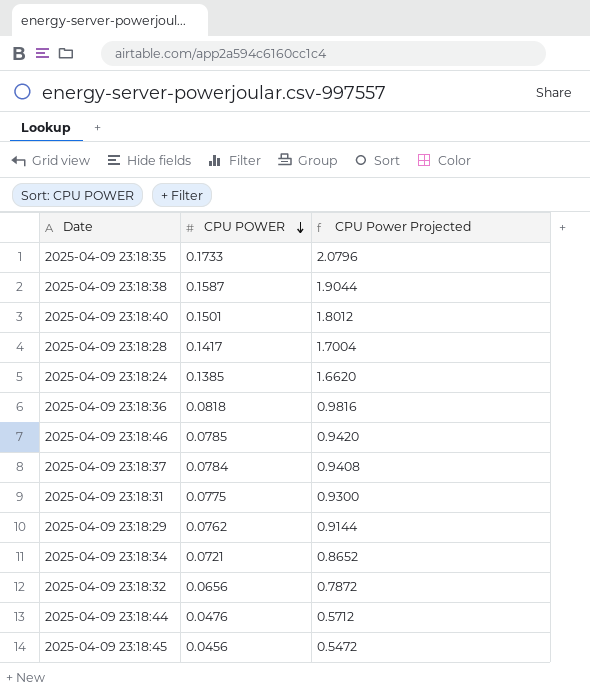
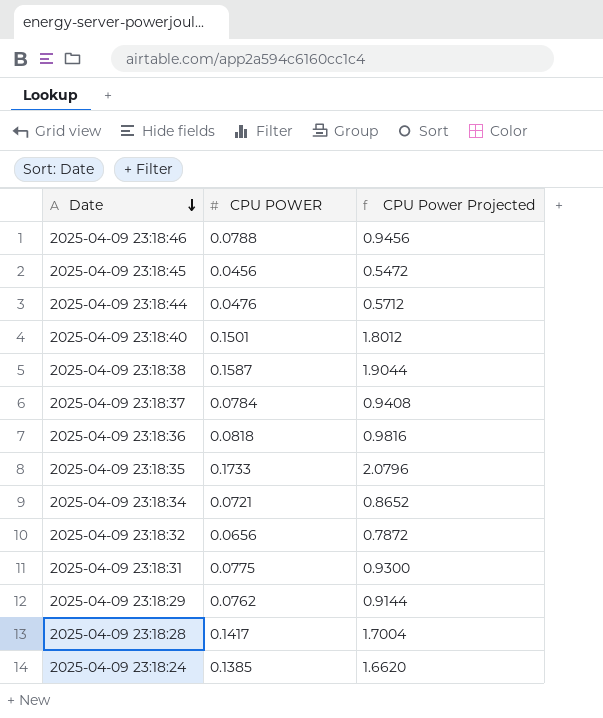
row order: CPU POWER descending -> Date descending
2025-04-09 23:18:46 | CPU POWER: 0.0785 -> 0.0788
2025-04-09 23:18:46 | CPU Power Projected: 0.9420 -> 0.9456

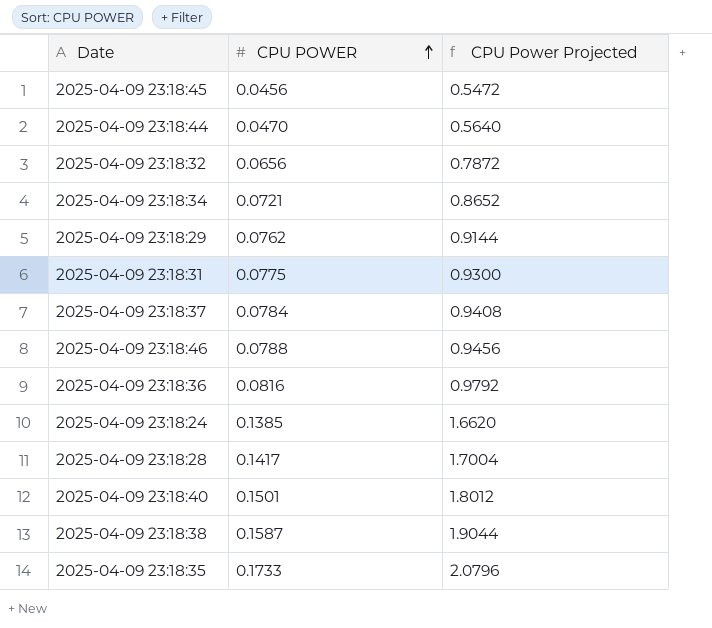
row order: Date descending -> CPU POWER ascending
2025-04-09 23:18:44 | CPU POWER: 0.0476 -> 0.0470
2025-04-09 23:18:44 | CPU Power Projected: 0.5712 -> 0.5640
2025-04-09 23:18:36 | CPU POWER: 0.0818 -> 0.0816
2025-04-09 23:18:36 | CPU Power Projected: 0.9816 -> 0.9792

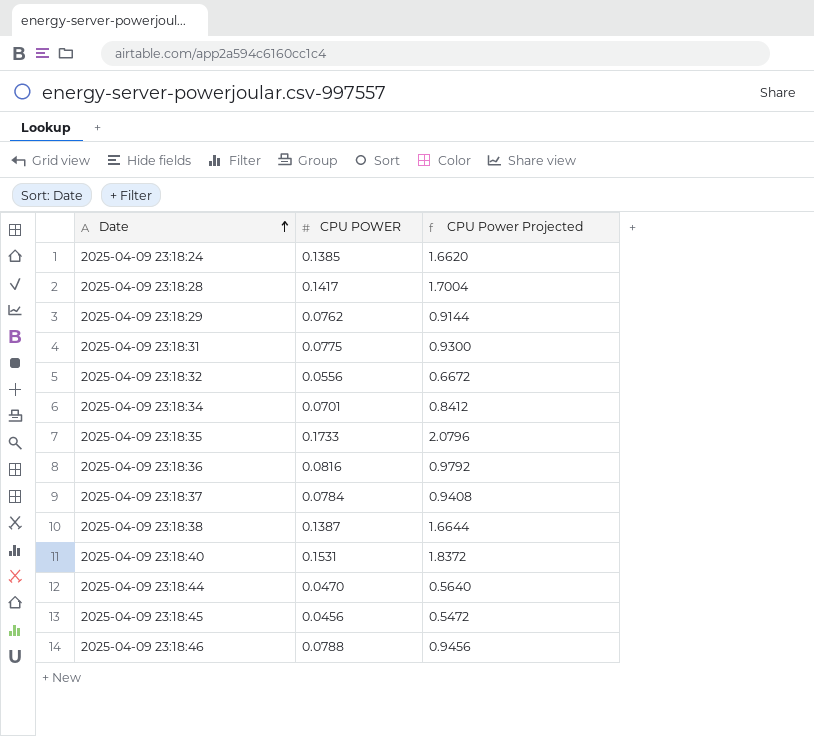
row order: CPU POWER ascending -> Date ascending
2025-04-09 23:18:32 | CPU POWER: 0.0656 -> 0.0556
2025-04-09 23:18:32 | CPU Power Projected: 0.7872 -> 0.6672
2025-04-09 23:18:34 | CPU POWER: 0.0721 -> 0.0701
2025-04-09 23:18:34 | CPU Power Projected: 0.8652 -> 0.8412
2025-04-09 23:18:38 | CPU POWER: 0.1587 -> 0.1387
2025-04-09 23:18:38 | CPU Power Projected: 1.9044 -> 1.6644
2025-04-09 23:18:40 | CPU POWER: 0.1501 -> 0.1531
2025-04-09 23:18:40 | CPU Power Projected: 1.8012 -> 1.8372

